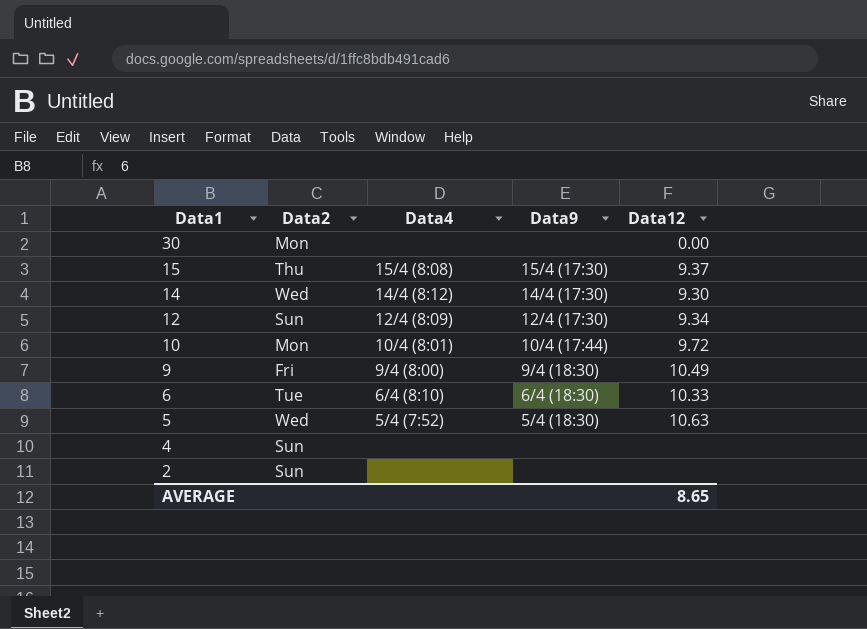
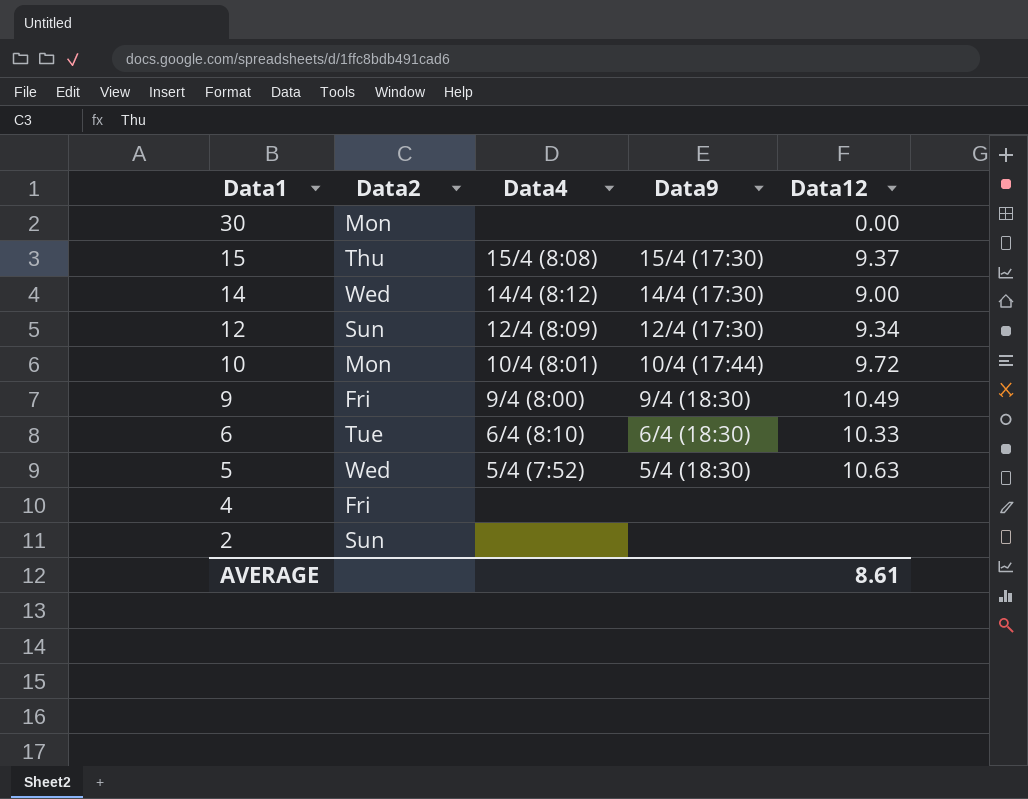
14 | Data12: 9.30 -> 9.00
4 | Data2: Sun -> Fri
AVERAGE | Data12: 8.65 -> 8.61

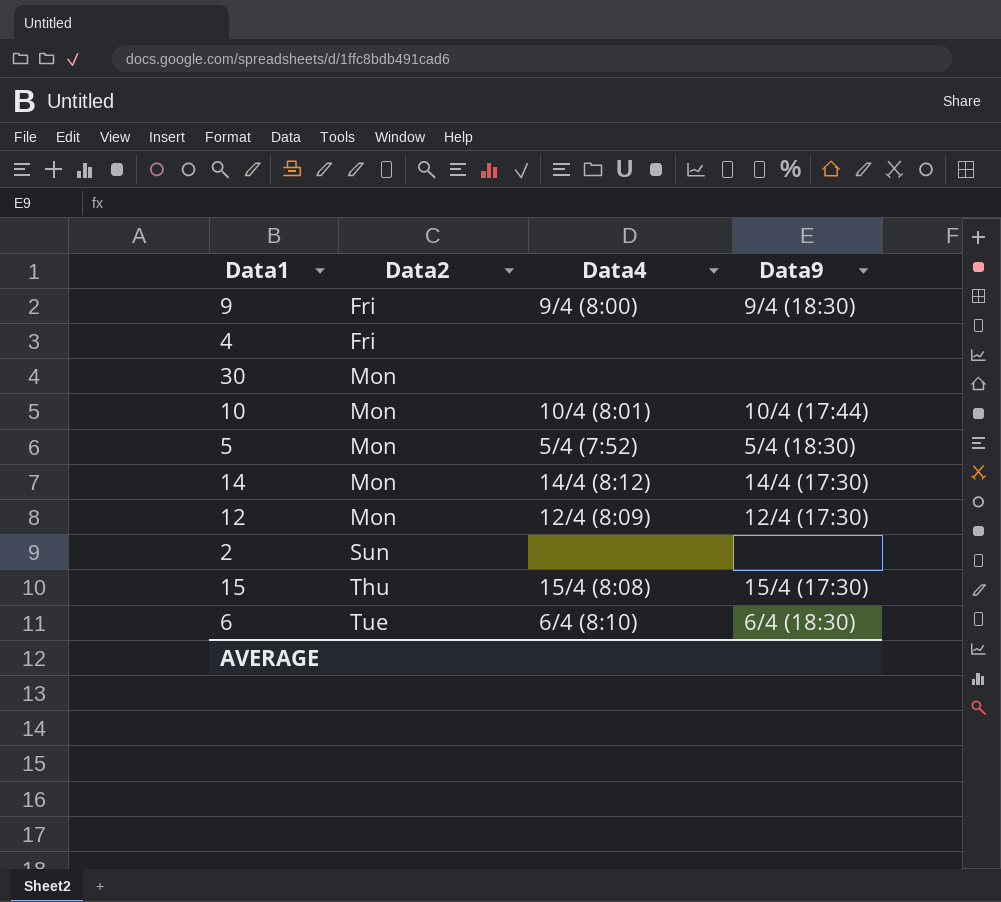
row order: Data1 descending -> Data2 ascending
column Data12 | position: 5 -> none
5 | Data2: Wed -> Mon
14 | Data2: Wed -> Mon
12 | Data2: Sun -> Mon

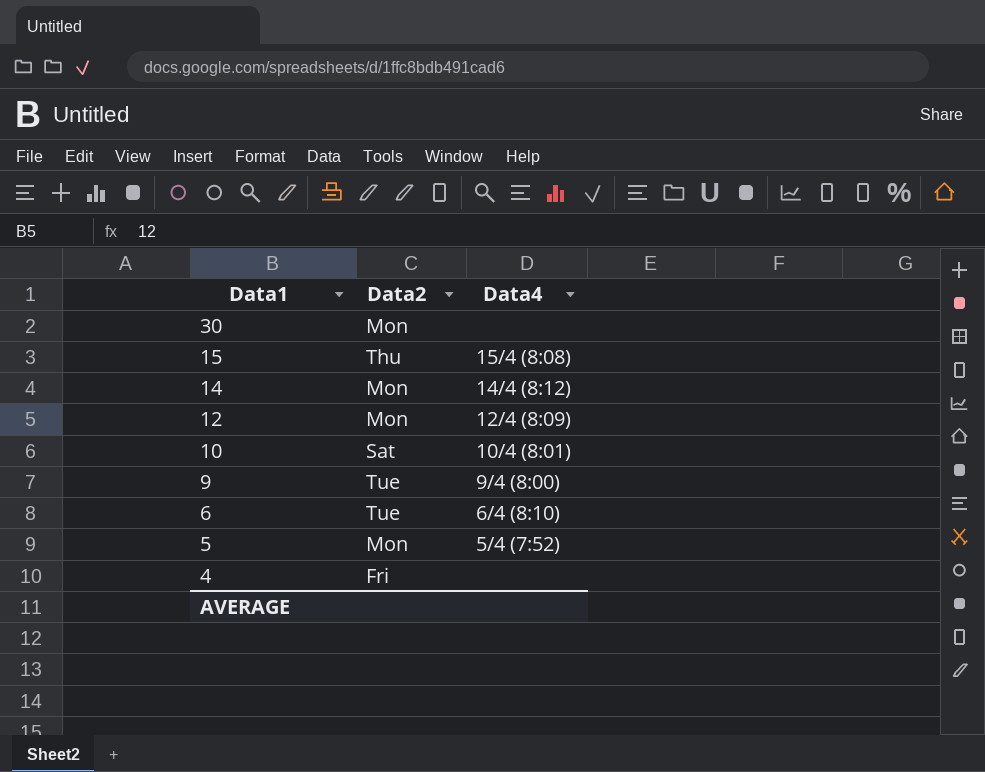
row order: Data2 ascending -> Data1 descending
column Data9 | position: 4 -> none
row 2: Sun | none | none -> none
10 | Data2: Mon -> Sat
9 | Data2: Fri -> Tue

